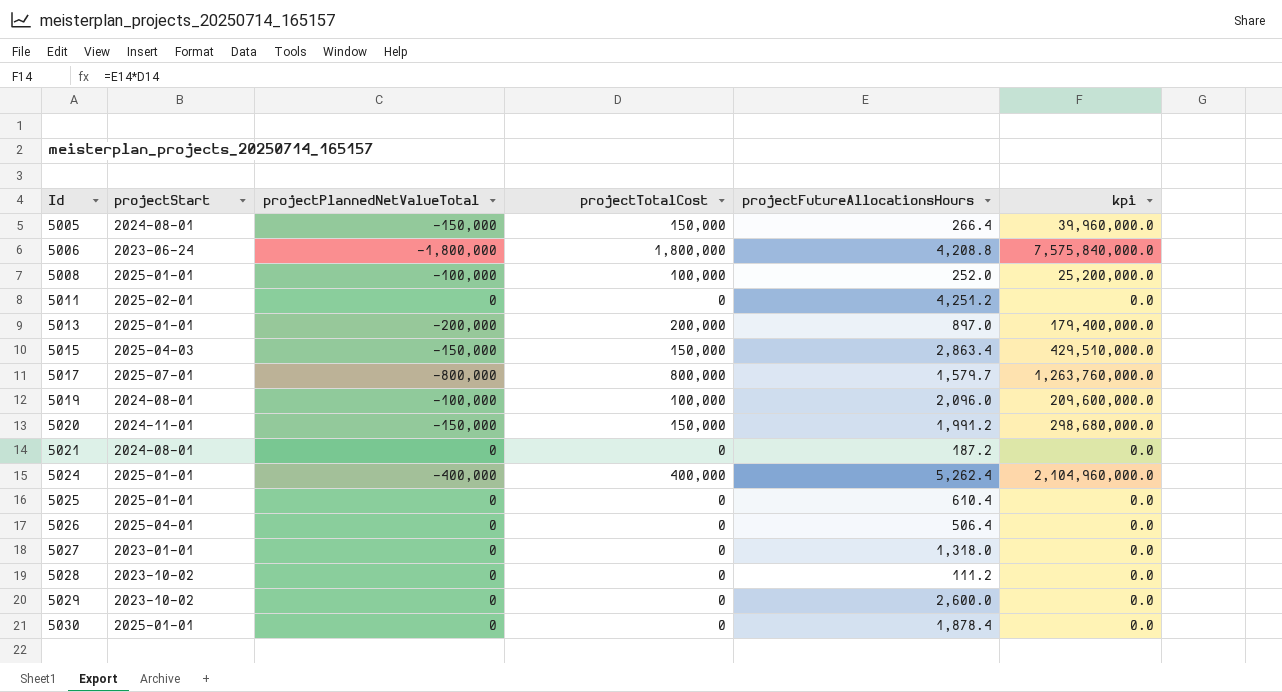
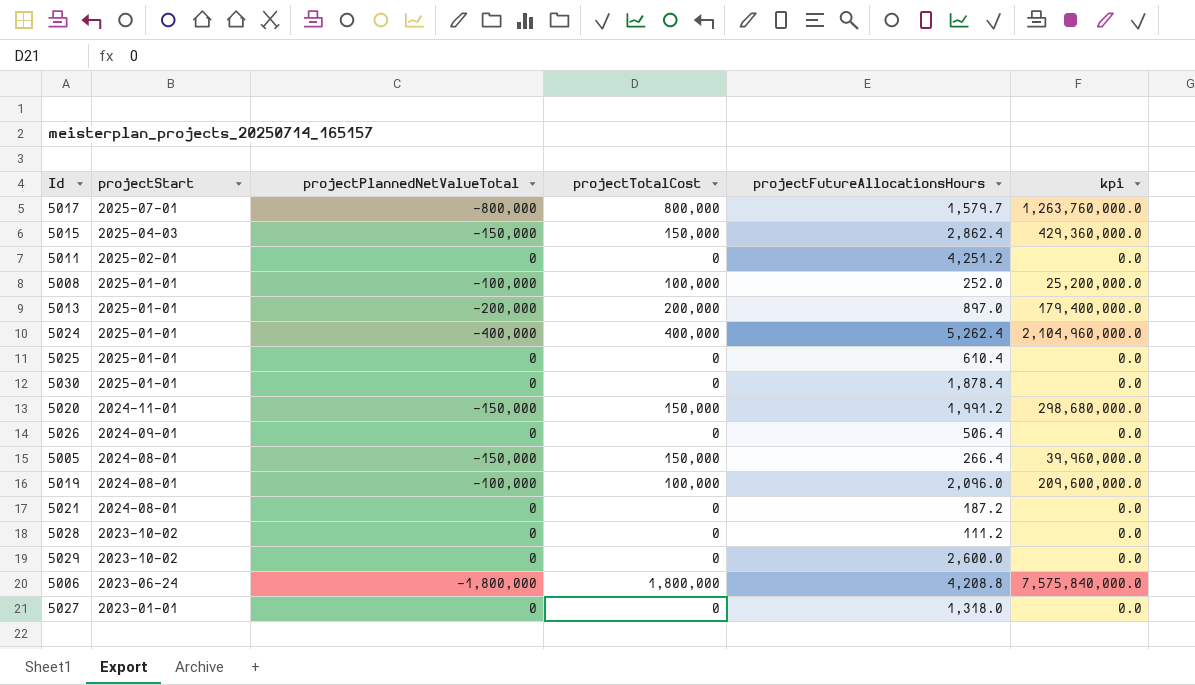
row order: Id ascending -> projectStart descending
5015 | projectFutureAllocationsHours: 2,863.4 -> 2,862.4
5015 | kpi: 429,510,000.0 -> 429,360,000.0
5026 | projectStart: 2025-04-01 -> 2024-09-01

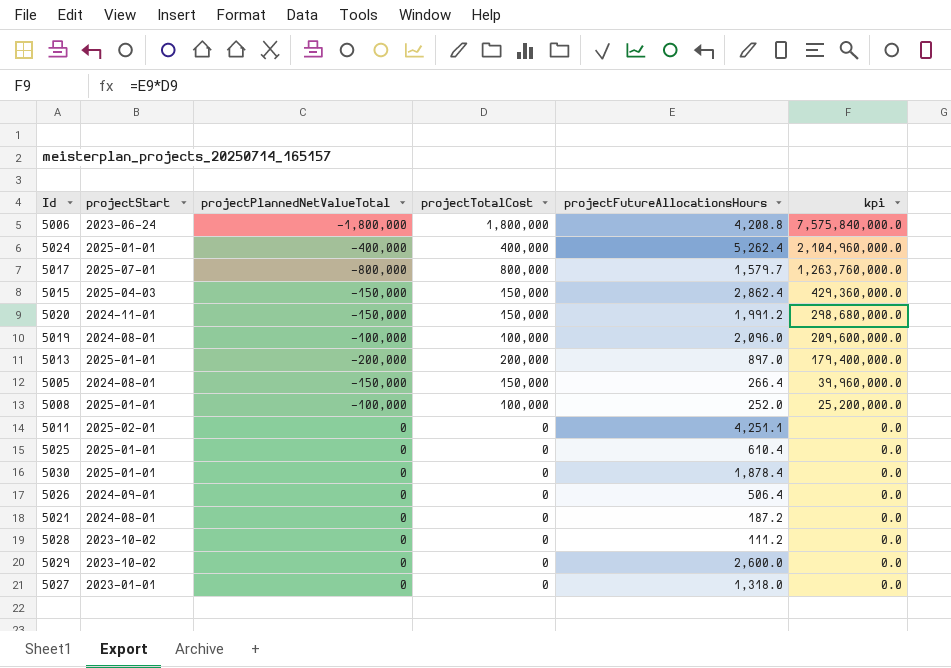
row order: projectStart descending -> kpi descending
5011 | projectFutureAllocationsHours: 4,251.2 -> 4,251.1

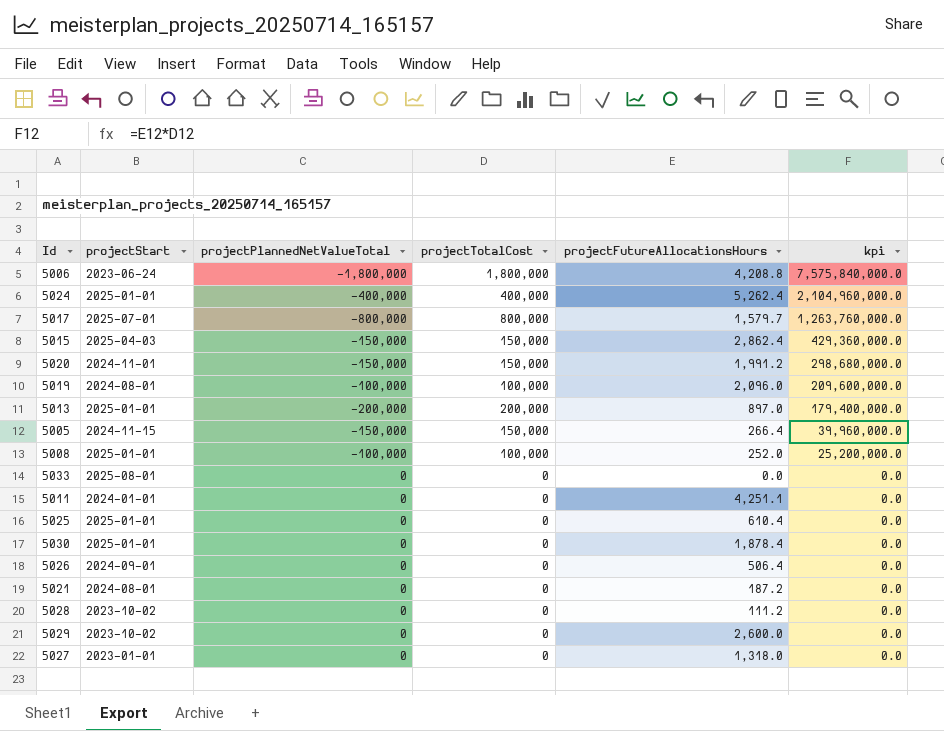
5005 | projectStart: 2024-08-01 -> 2024-11-15
row 5033: none -> 2025-08-01 | 0 | 0 | 0.0 | 0.0
5011 | projectStart: 2025-02-01 -> 2024-01-01

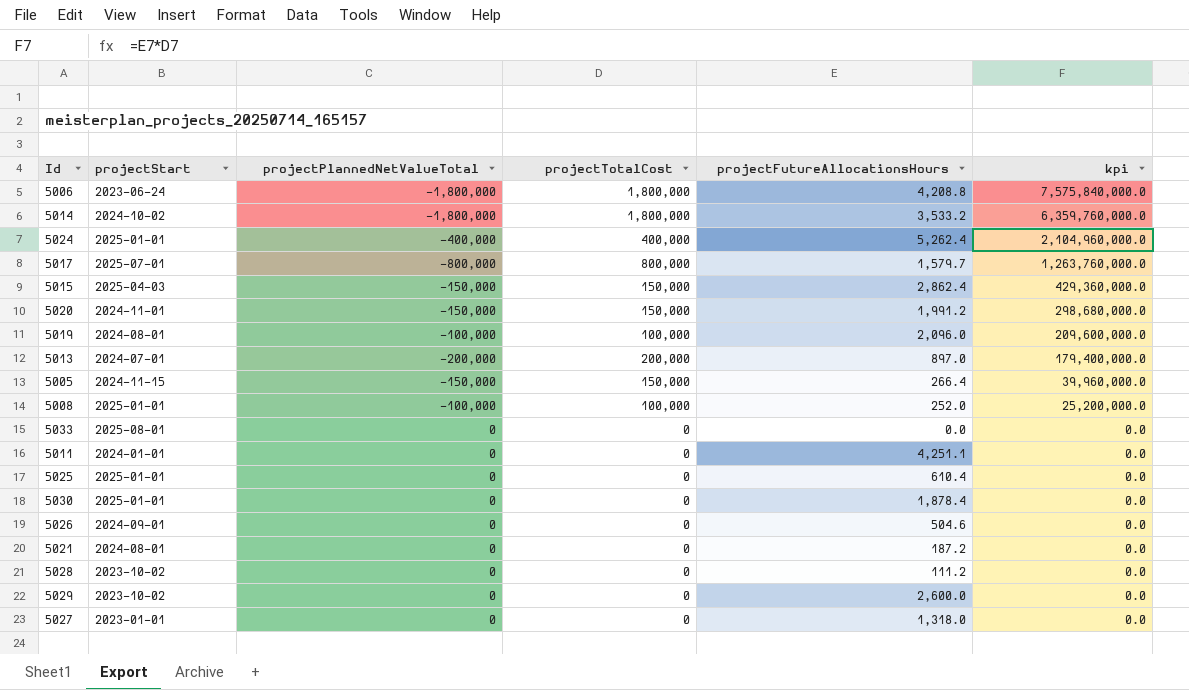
row 5014: none -> 2024-10-02 | -1,800,000 | 1,800,000 | 3,533.2 | 6,359,760,000.0
5013 | projectStart: 2025-01-01 -> 2024-07-01
5026 | projectFutureAllocationsHours: 506.4 -> 504.6

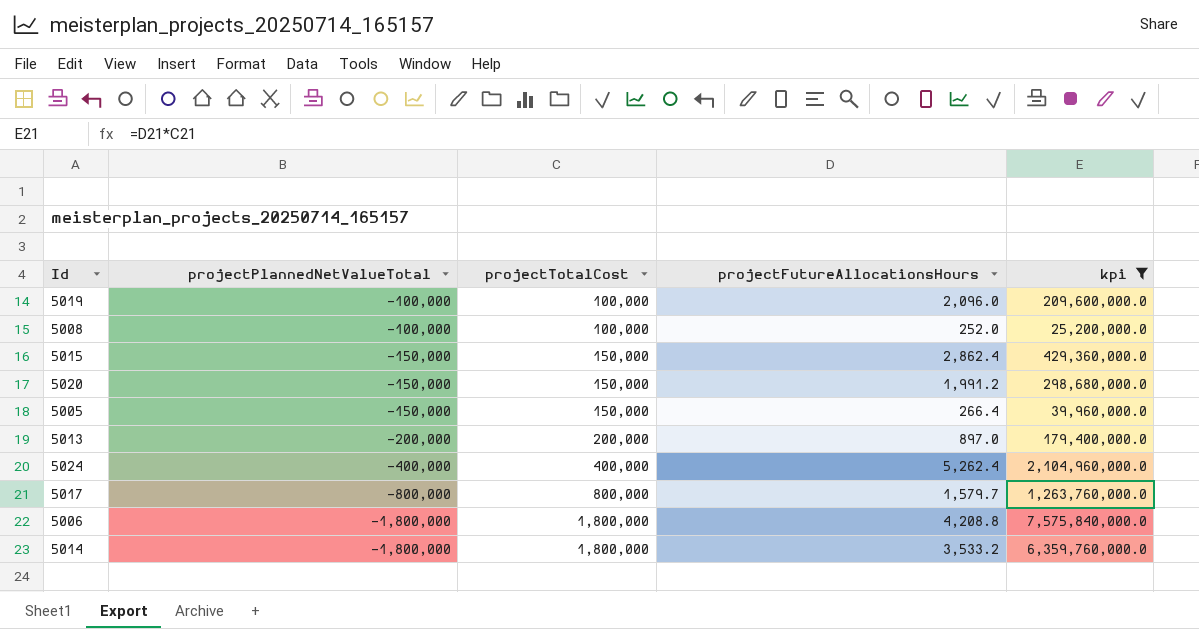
filter: none -> kpi != 0.0
row order: kpi descending -> projectPlannedNetValueTotal descending
column projectStart | position: 2 -> none

